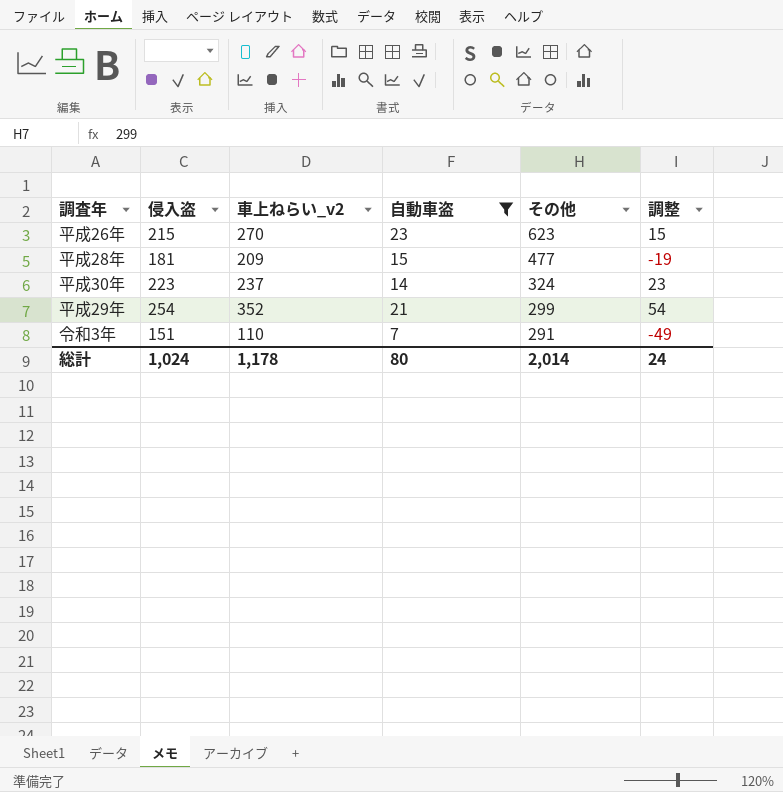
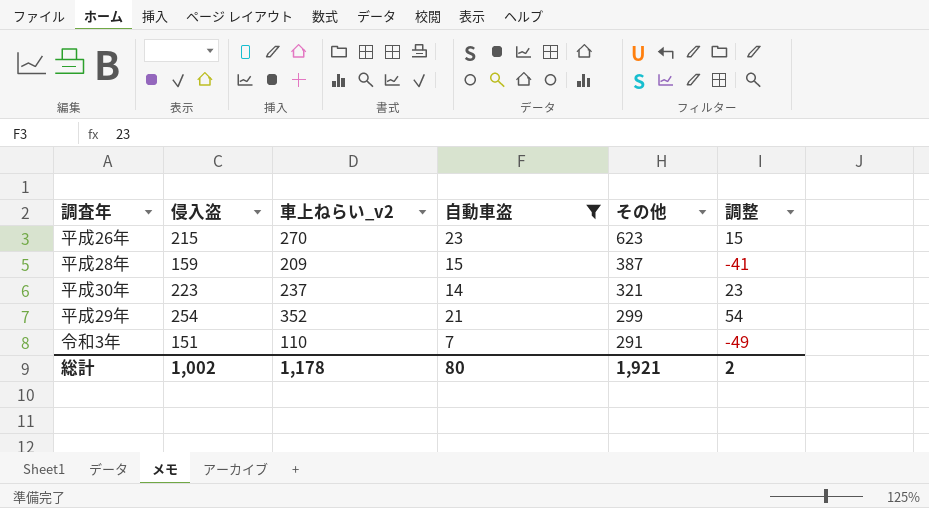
平成28年 | 侵入盗: 181 -> 159
平成28年 | その他: 477 -> 387
平成28年 | 調整: -19 -> -41
平成30年 | その他: 324 -> 321
総計 | 侵入盗: 1,024 -> 1,002
総計 | その他: 2,014 -> 1,921
総計 | 調整: 24 -> 2

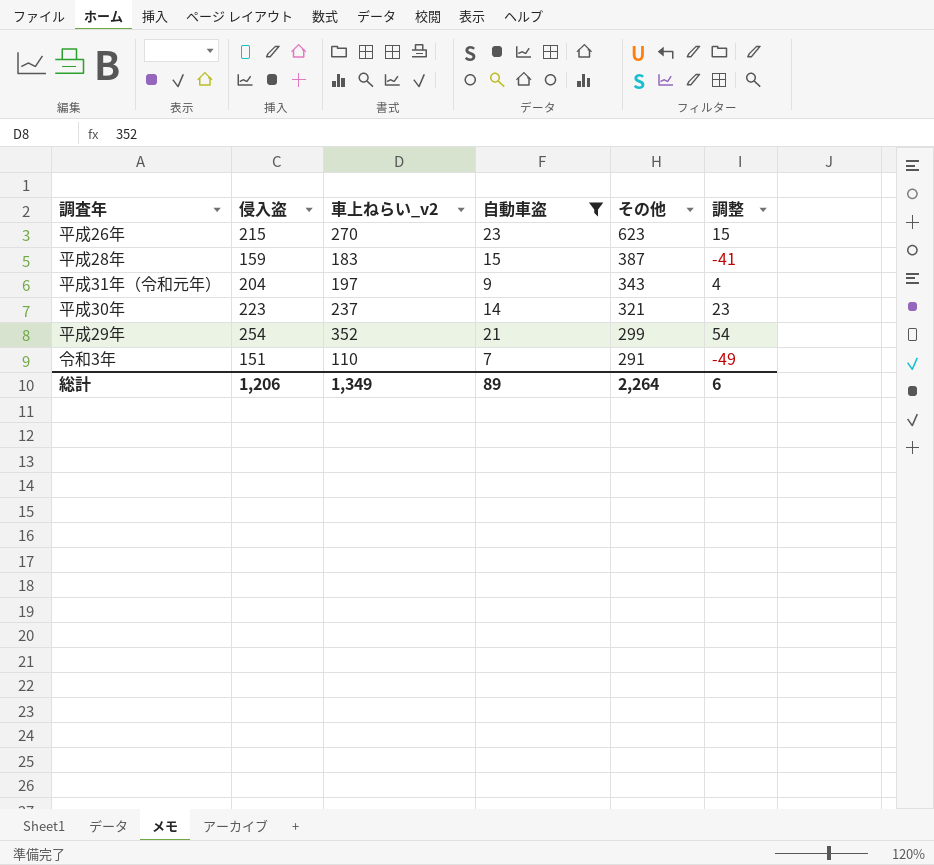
平成28年 | 車上ねらい_v2: 209 -> 183
row 平成31年（令和元年）: none -> 204 | 197 | 9 | 343 | 4
総計 | 侵入盗: 1,002 -> 1,206
総計 | 車上ねらい_v2: 1,178 -> 1,349
総計 | 自動車盗: 80 -> 89
総計 | その他: 1,921 -> 2,264
総計 | 調整: 2 -> 6

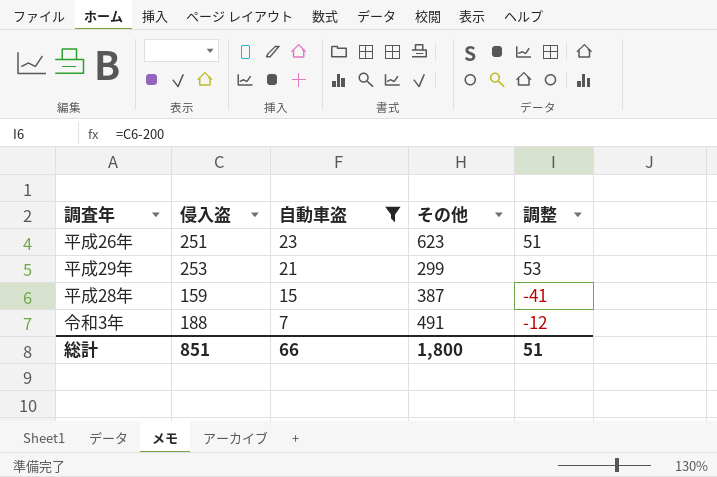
row order: その他 descending -> 自動車盗 descending
column 車上ねらい_v2 | position: 3 -> none
row 平成31年（令和元年）: 204 | 197 | 9 | 343 | 4 -> none
row 平成30年: 223 | 237 | 14 | 321 | 23 -> none
平成26年 | 侵入盗: 215 -> 251
平成26年 | 調整: 15 -> 51
平成29年 | 侵入盗: 254 -> 253
平成29年 | 調整: 54 -> 53
令和3年 | 侵入盗: 151 -> 188
令和3年 | その他: 291 -> 491
令和3年 | 調整: -49 -> -12
総計 | 侵入盗: 1,206 -> 851
総計 | 自動車盗: 89 -> 66
総計 | その他: 2,264 -> 1,800
総計 | 調整: 6 -> 51

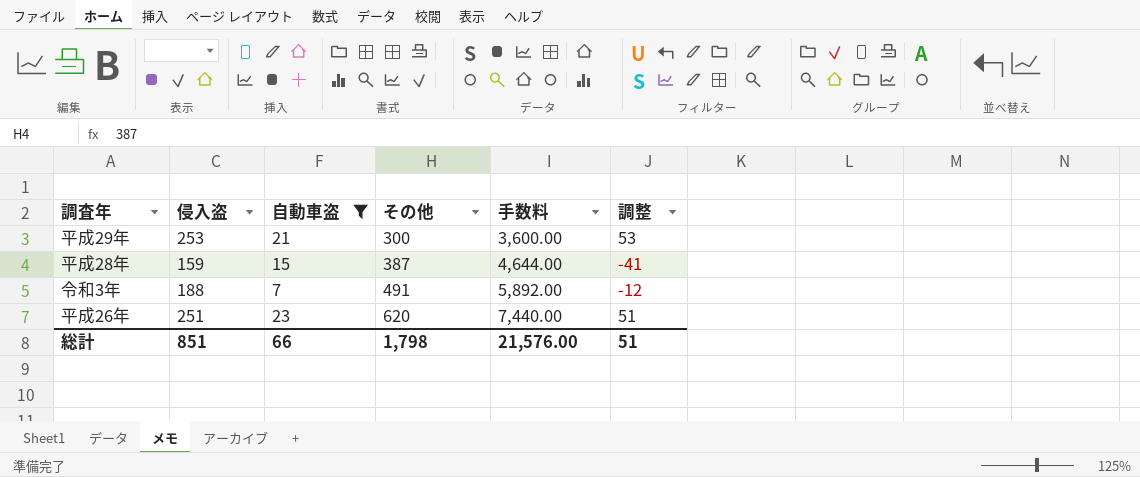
row order: 自動車盗 descending -> その他 ascending
column 手数料 | formula: none -> [その他] * 12
平成29年 | その他: 299 -> 300
平成26年 | その他: 623 -> 620
総計 | その他: 1,800 -> 1,798

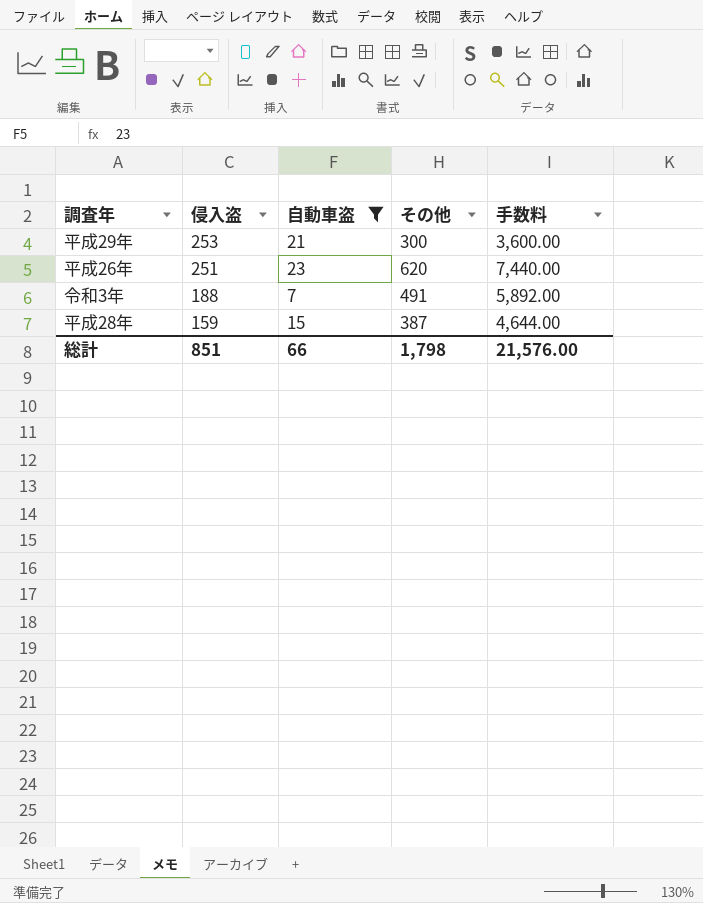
row order: その他 ascending -> 侵入盗 descending
column 調整 | formula: [侵入盗] - 200 -> none

